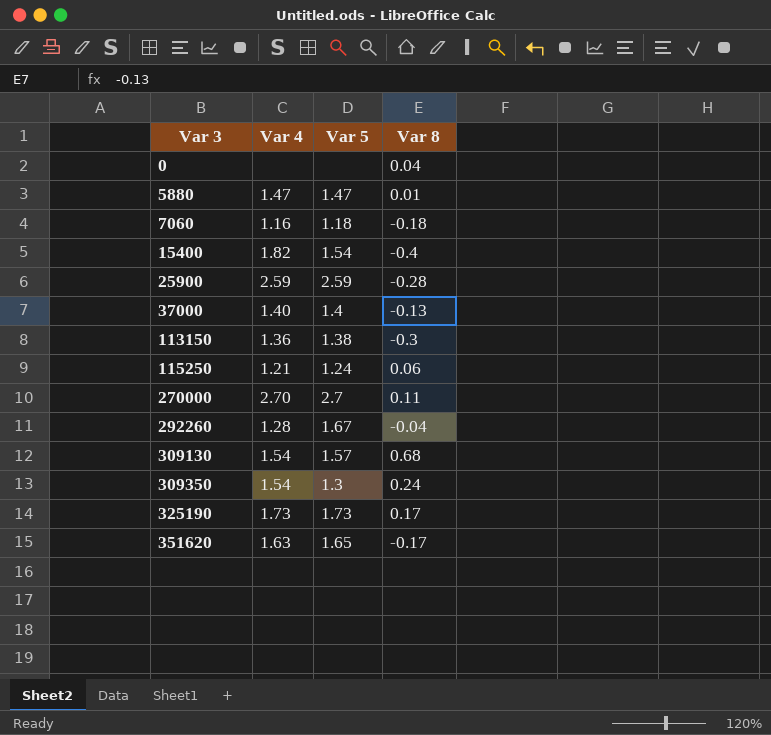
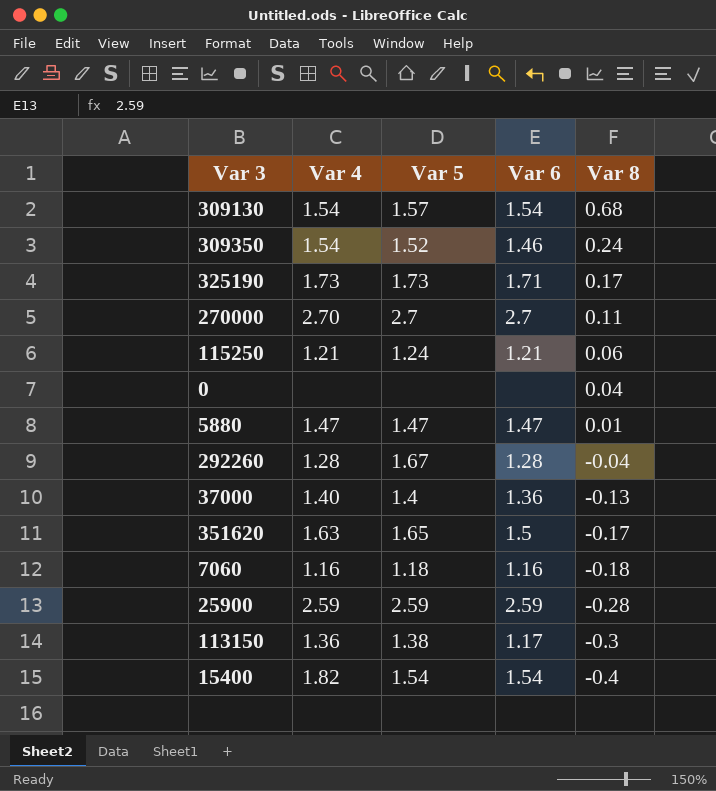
row order: Var 3 ascending -> Var 8 descending
column Var 6 | position: none -> 4
309350 | Var 5: 1.3 -> 1.52

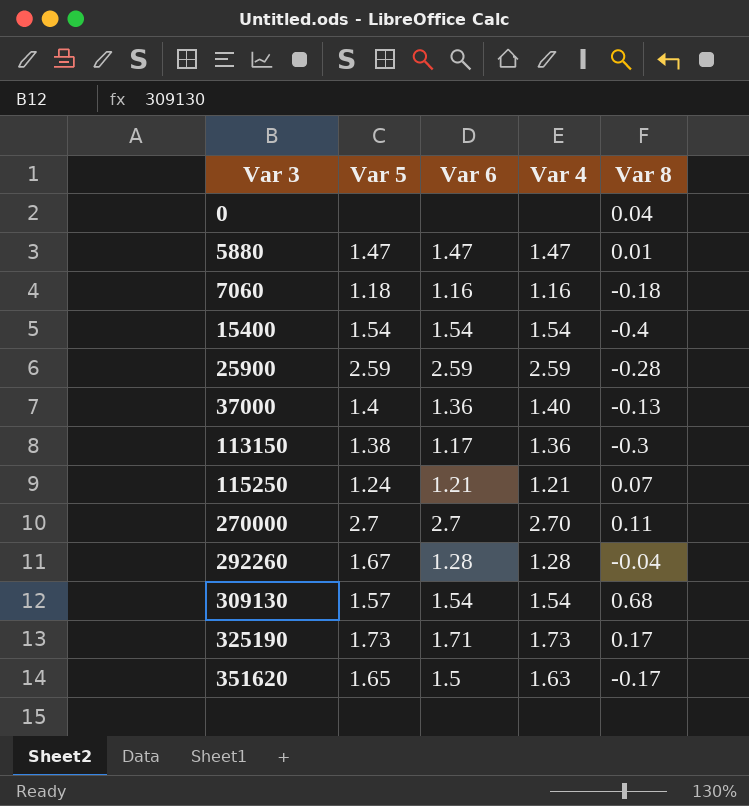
row order: Var 8 descending -> Var 3 ascending
column Var 4 | position: 2 -> 4
row 309350: 1.54 | 1.52 | 1.46 | 0.24 -> none
15400 | Var 4: 1.82 -> 1.54
115250 | Var 8: 0.06 -> 0.07

